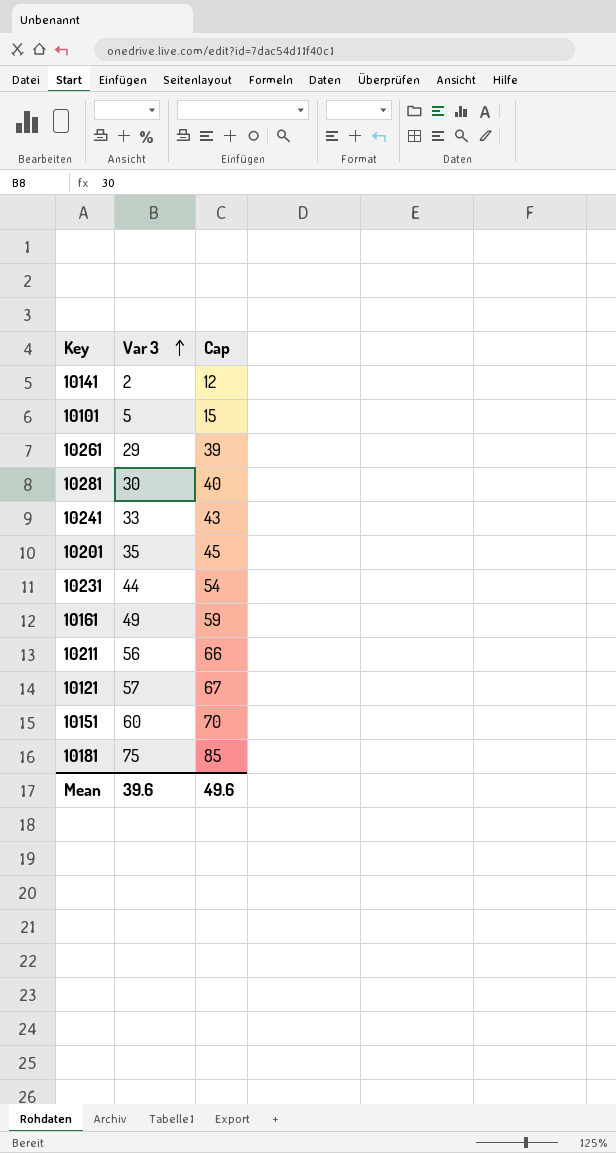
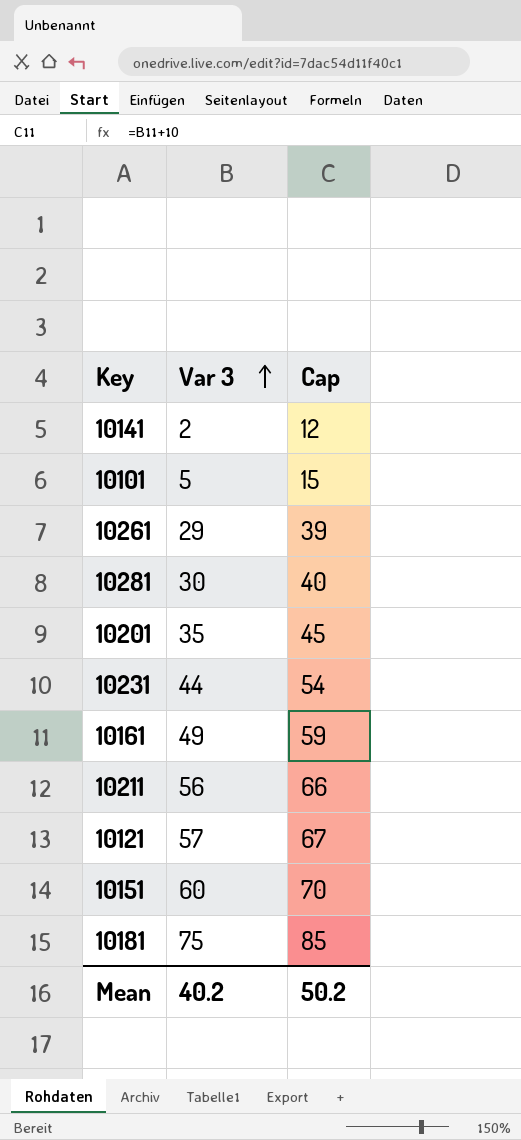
row 10241: 33 | 43 -> none
Mean | Var 3: 39.6 -> 40.2
Mean | Cap: 49.6 -> 50.2

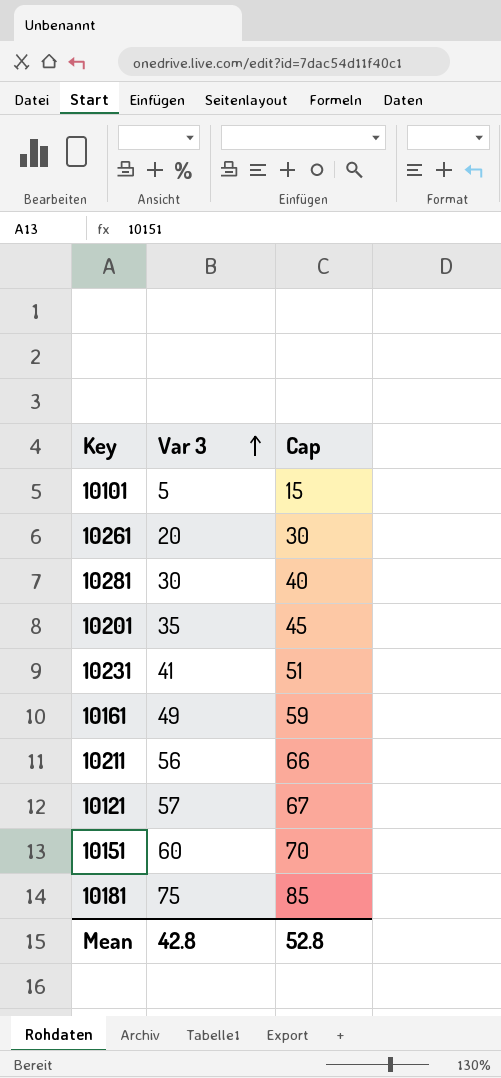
row 10141: 2 | 12 -> none
10261 | Var 3: 29 -> 20
10261 | Cap: 39 -> 30
10231 | Var 3: 44 -> 41
10231 | Cap: 54 -> 51
Mean | Var 3: 40.2 -> 42.8
Mean | Cap: 50.2 -> 52.8

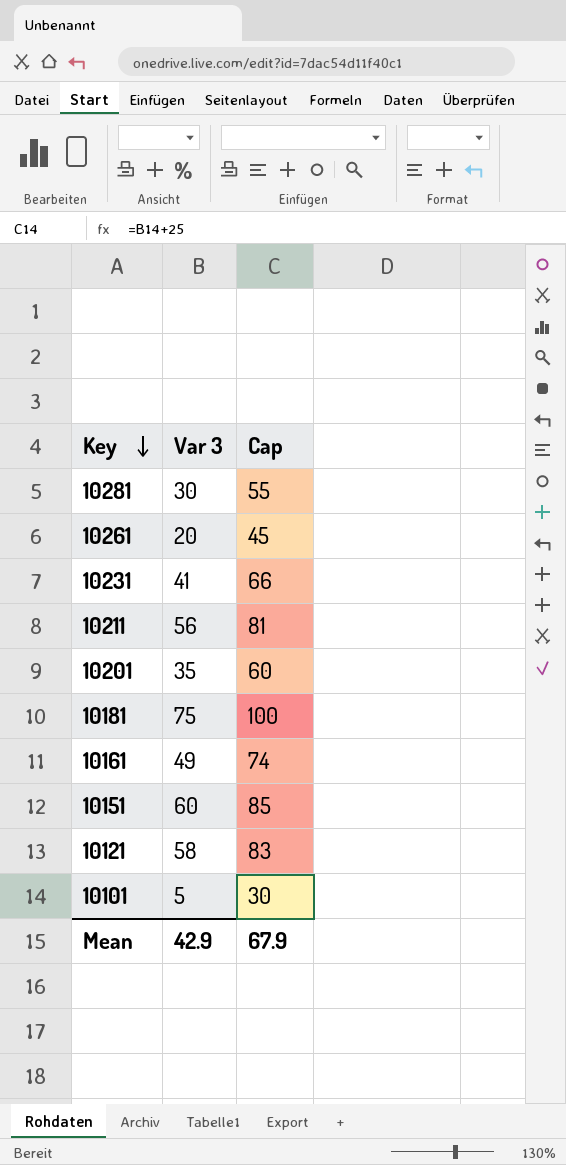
row order: Var 3 ascending -> Key descending
column Cap | formula: [Var 3] + 10 -> [Var 3] + 25
10121 | Var 3: 57 -> 58
Mean | Var 3: 42.8 -> 42.9
Mean | Cap: 52.8 -> 67.9

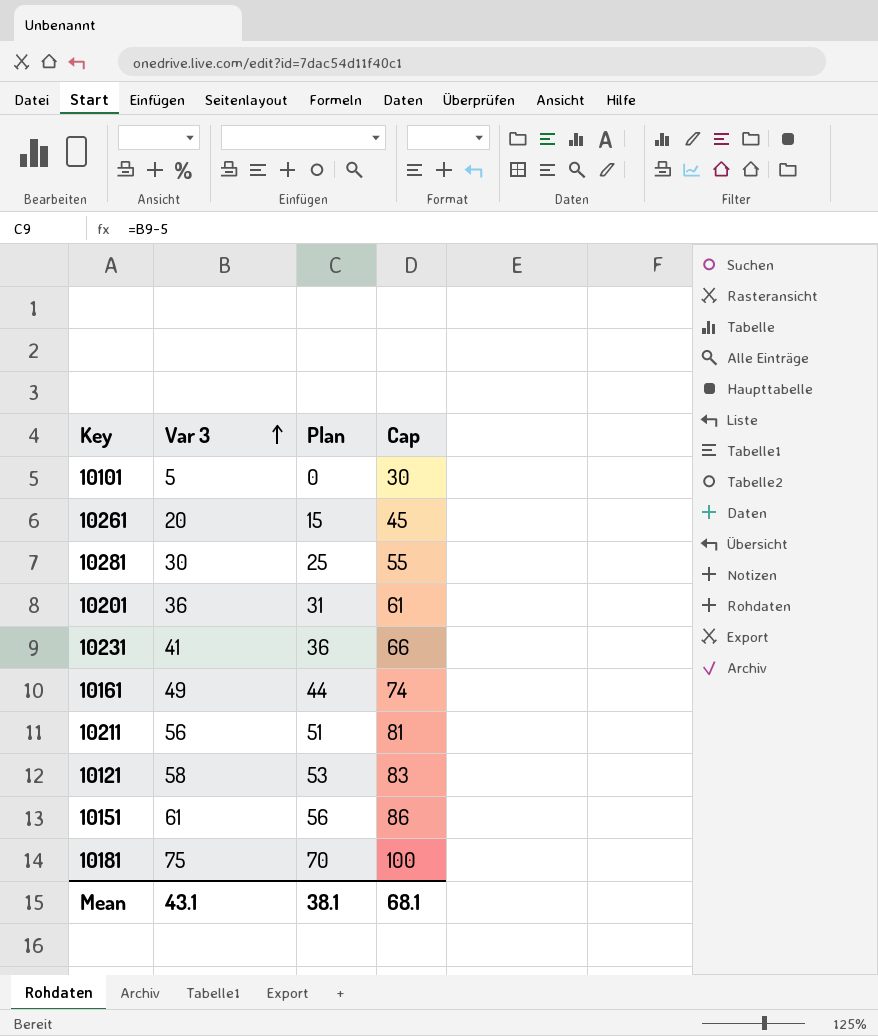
row order: Key descending -> Var 3 ascending
column Plan | formula: none -> [Var 3] - 5
10201 | Var 3: 35 -> 36
10201 | Cap: 60 -> 61
10151 | Var 3: 60 -> 61
10151 | Cap: 85 -> 86
Mean | Var 3: 42.9 -> 43.1
Mean | Cap: 67.9 -> 68.1

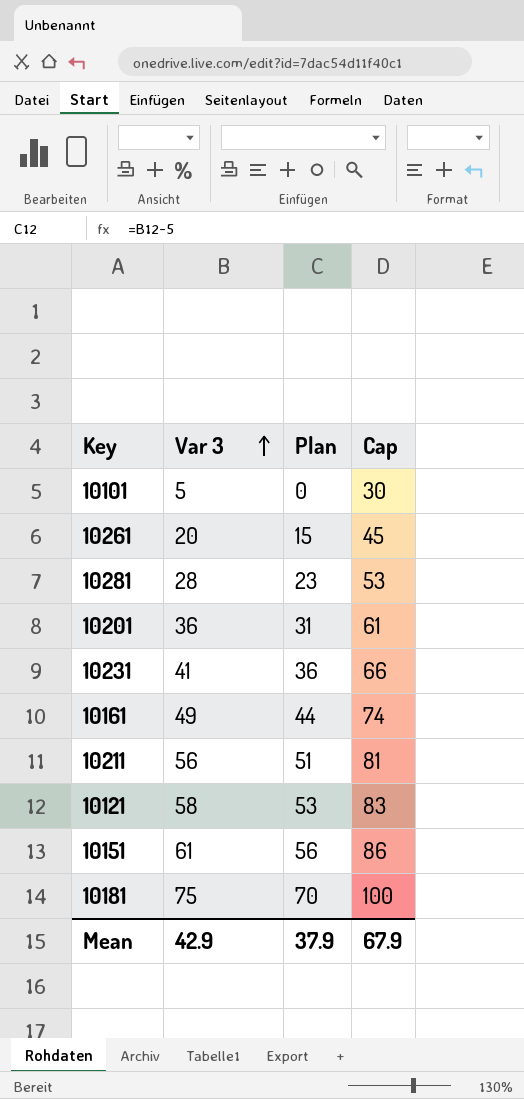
10281 | Var 3: 30 -> 28
10281 | Plan: 25 -> 23
10281 | Cap: 55 -> 53
Mean | Var 3: 43.1 -> 42.9
Mean | Plan: 38.1 -> 37.9
Mean | Cap: 68.1 -> 67.9

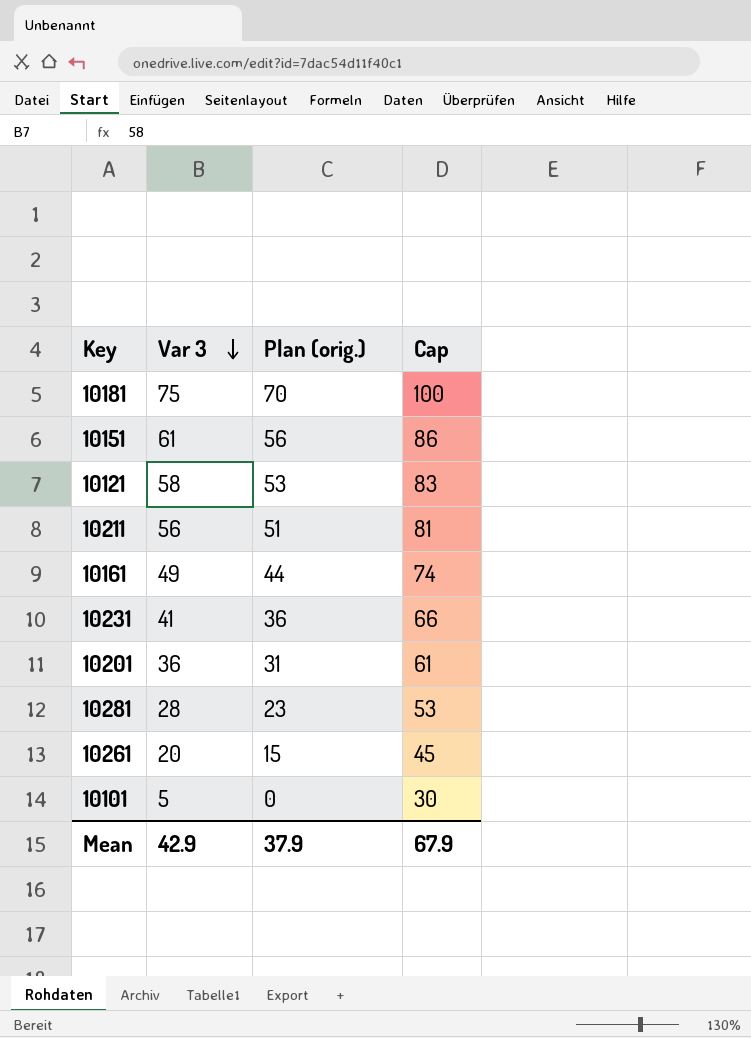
row order: Var 3 ascending -> Var 3 descending
column name: Plan -> Plan (orig.)

